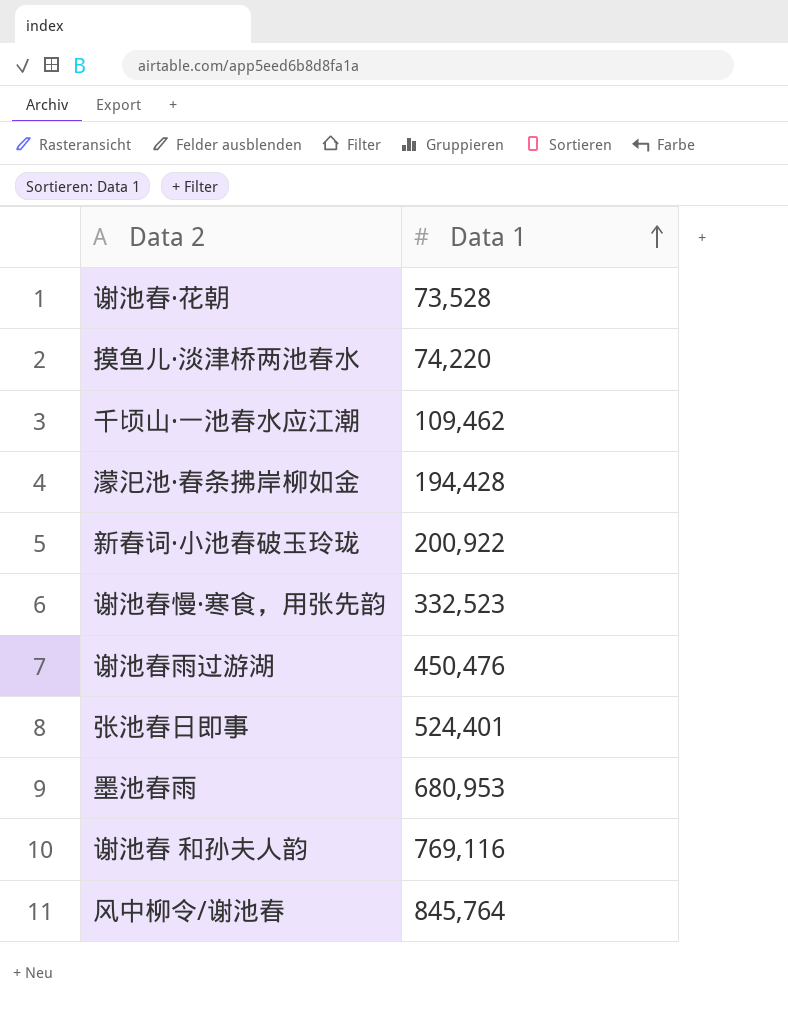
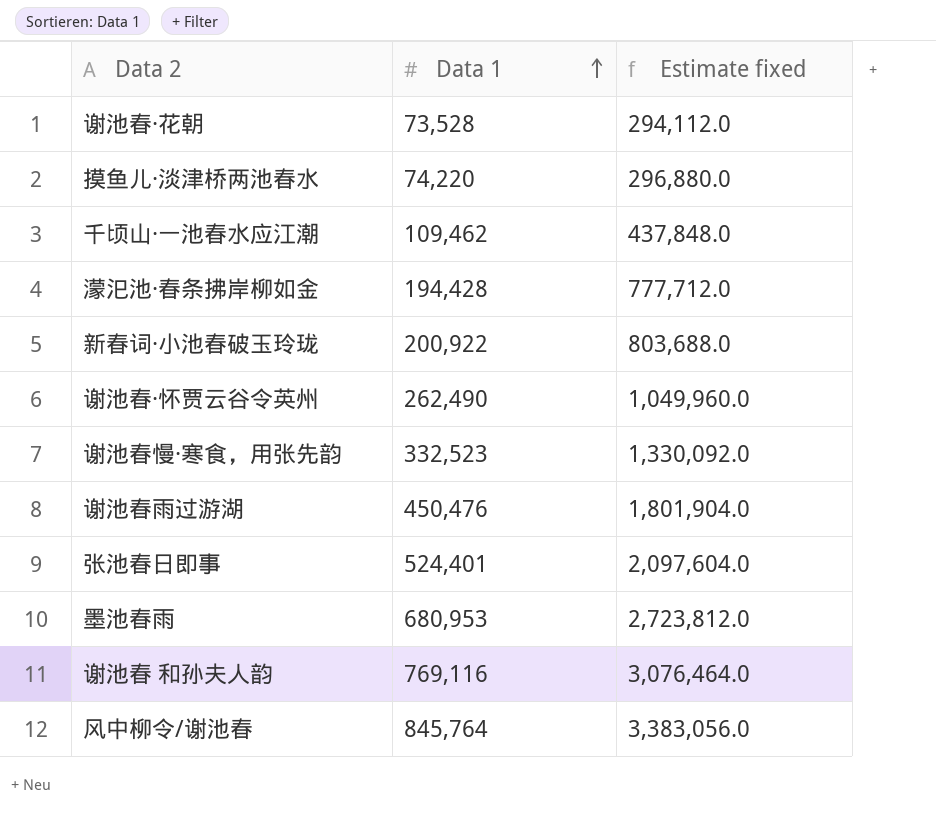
column Estimate fixed | formula: none -> [Data 1] * 4
row 谢池春·怀贾云谷令英州: none -> 262,490 | 1,049,960.0

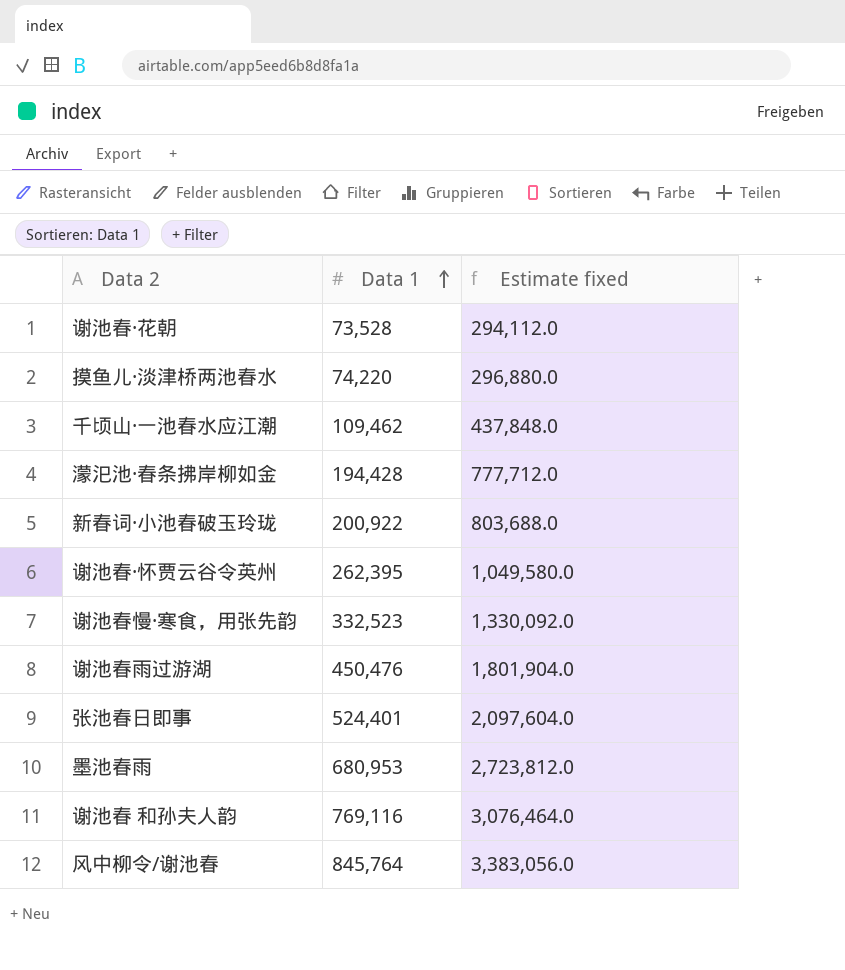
谢池春·怀贾云谷令英州 | Data 1: 262,490 -> 262,395
谢池春·怀贾云谷令英州 | Estimate fixed: 1,049,960.0 -> 1,049,580.0

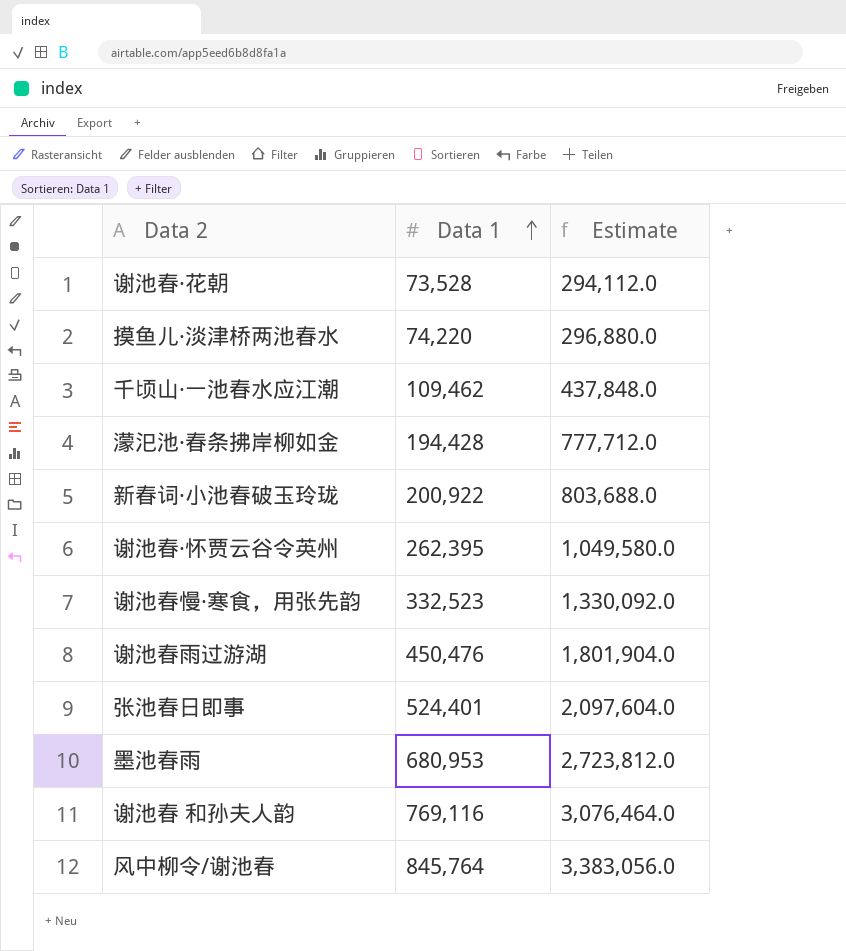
column name: Estimate fixed -> Estimate

